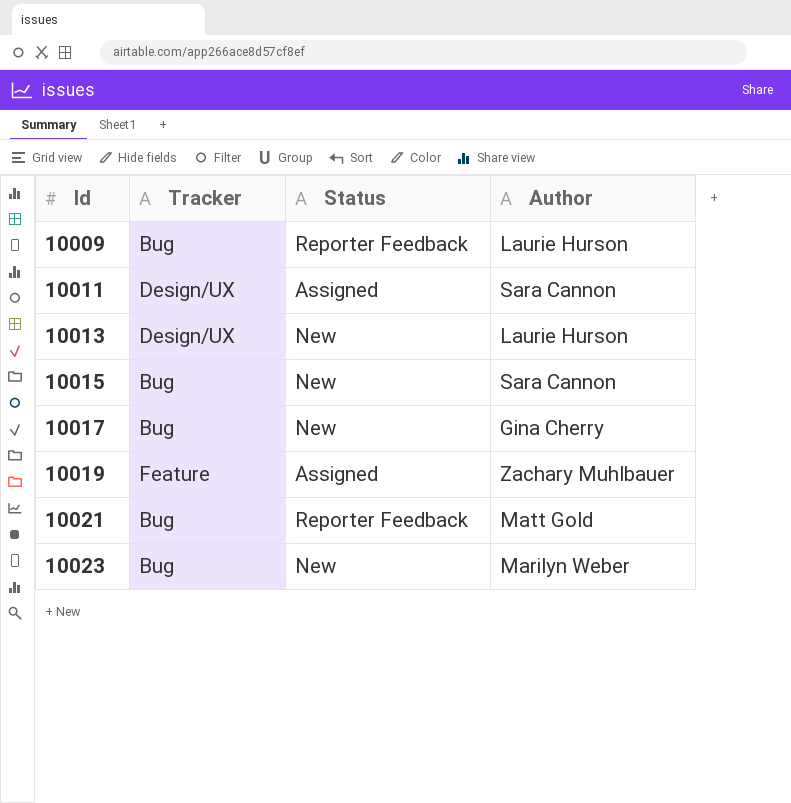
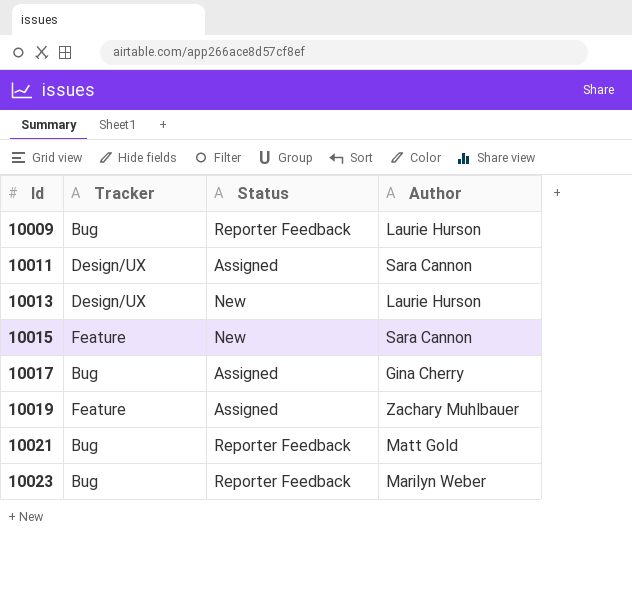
10015 | Tracker: Bug -> Feature
10017 | Status: New -> Assigned
10023 | Status: New -> Reporter Feedback

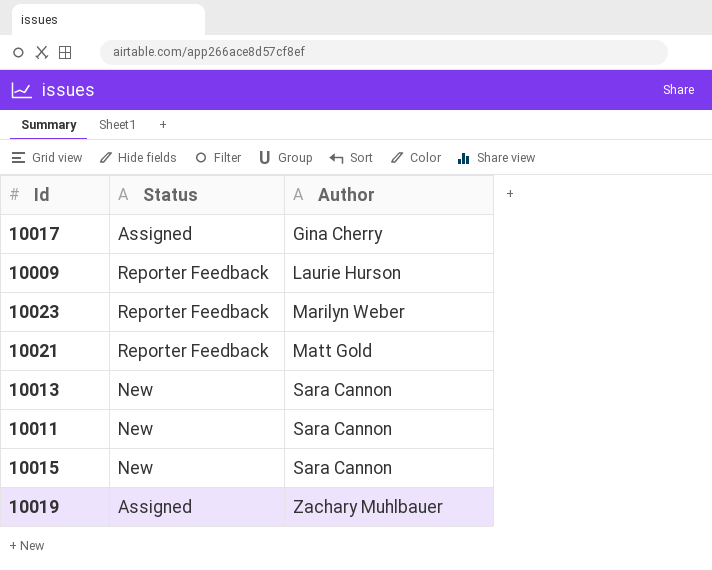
row order: Id ascending -> Author ascending
column Tracker | position: 2 -> none
10013 | Author: Laurie Hurson -> Sara Cannon
10011 | Status: Assigned -> New

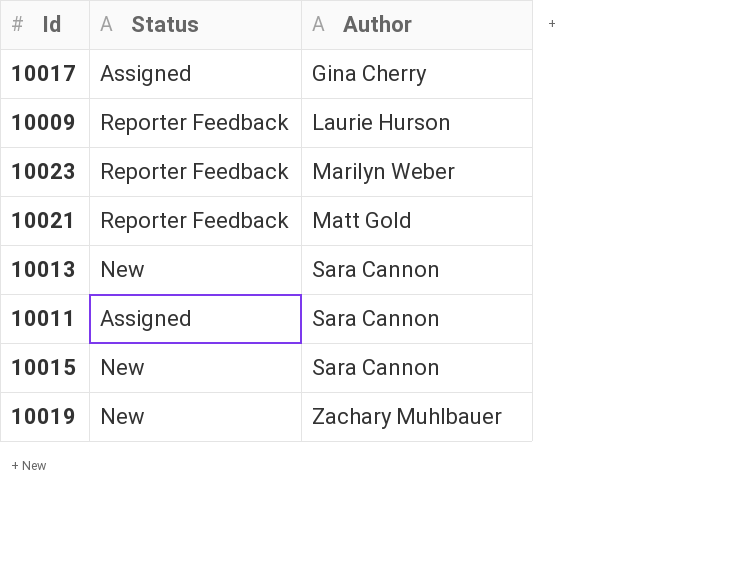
10011 | Status: New -> Assigned
10019 | Status: Assigned -> New

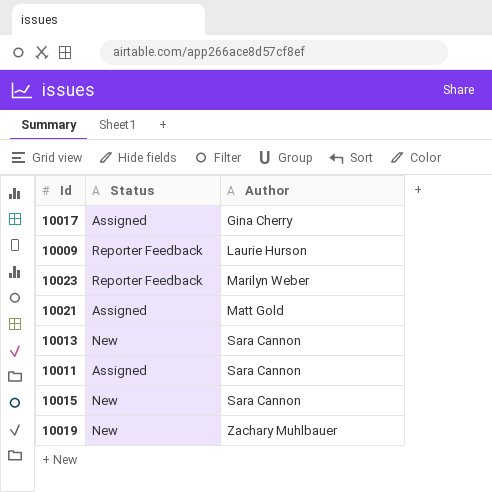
10021 | Status: Reporter Feedback -> Assigned

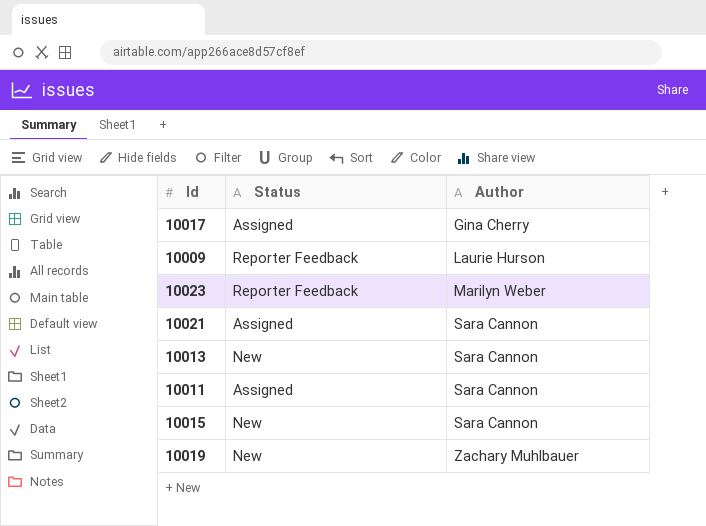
10021 | Author: Matt Gold -> Sara Cannon

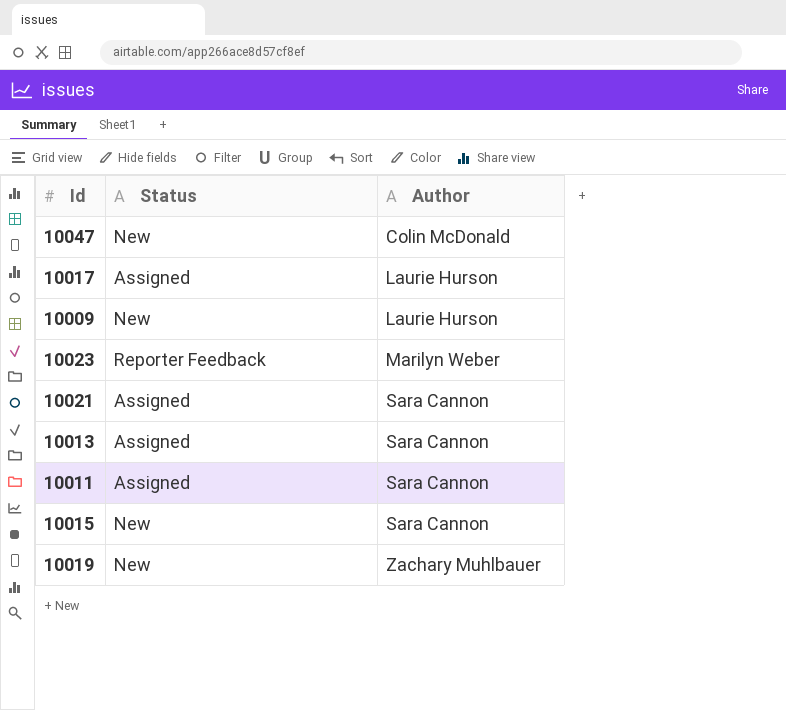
row 10047: none -> New | Colin McDonald
10017 | Author: Gina Cherry -> Laurie Hurson
10009 | Status: Reporter Feedback -> New
10013 | Status: New -> Assigned

